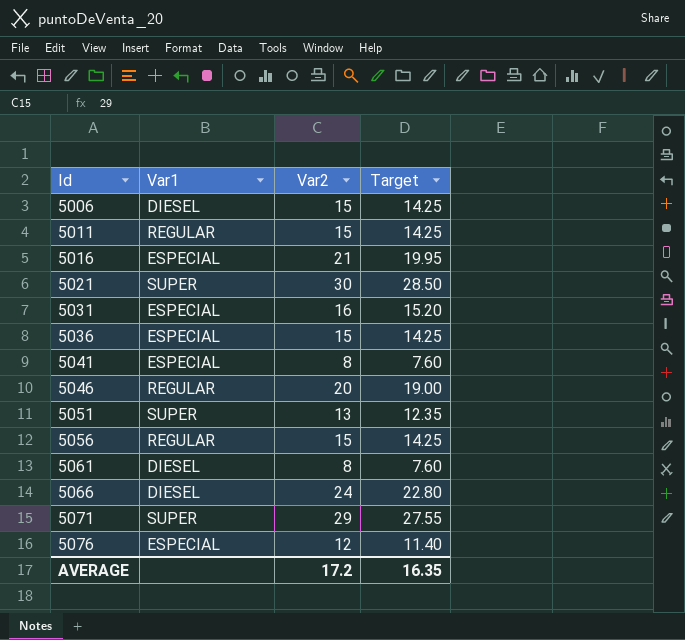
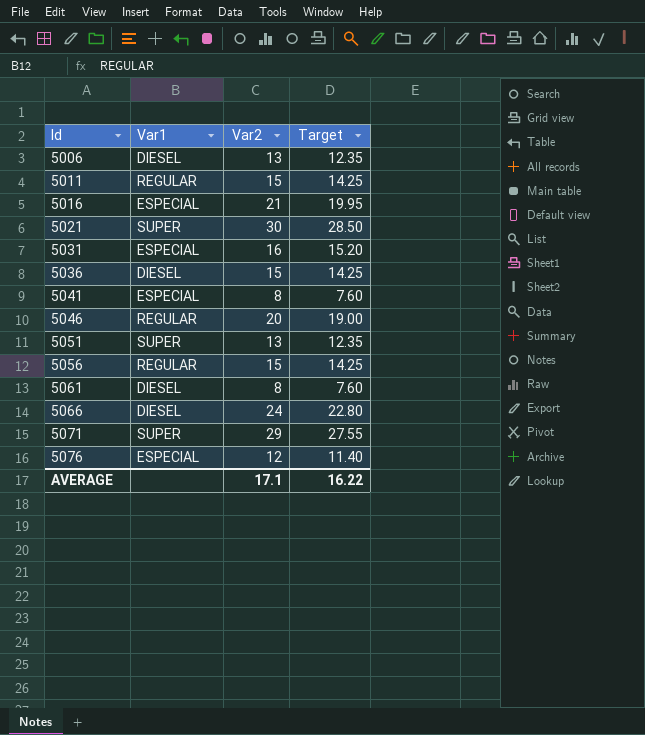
5006 | Var2: 15 -> 13
5006 | Target: 14.25 -> 12.35
5036 | Var1: ESPECIAL -> DIESEL
AVERAGE | Var2: 17.2 -> 17.1
AVERAGE | Target: 16.35 -> 16.22

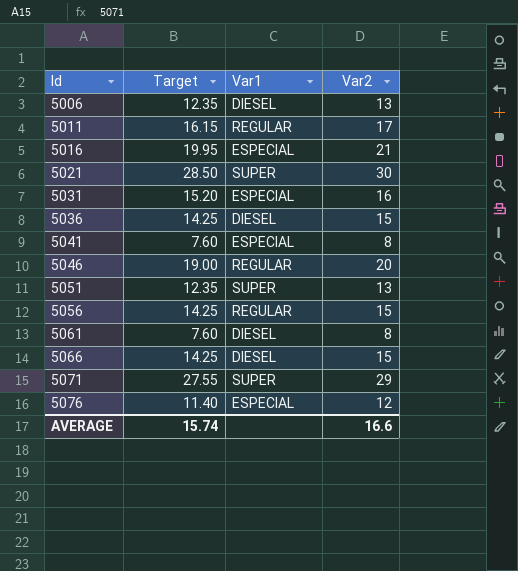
column Target | position: 4 -> 2
5011 | Target: 14.25 -> 16.15
5011 | Var2: 15 -> 17
5066 | Target: 22.80 -> 14.25
5066 | Var2: 24 -> 15
AVERAGE | Target: 16.22 -> 15.74
AVERAGE | Var2: 17.1 -> 16.6

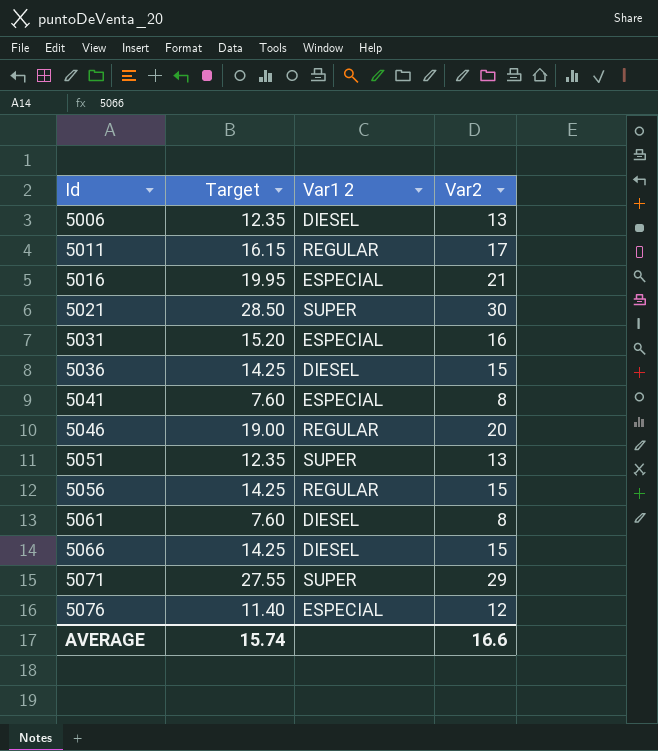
column name: Var1 -> Var1 2

